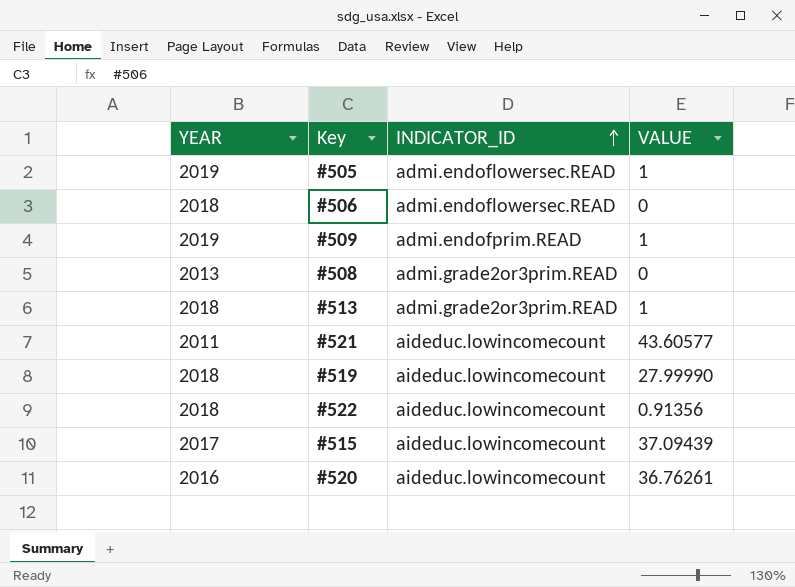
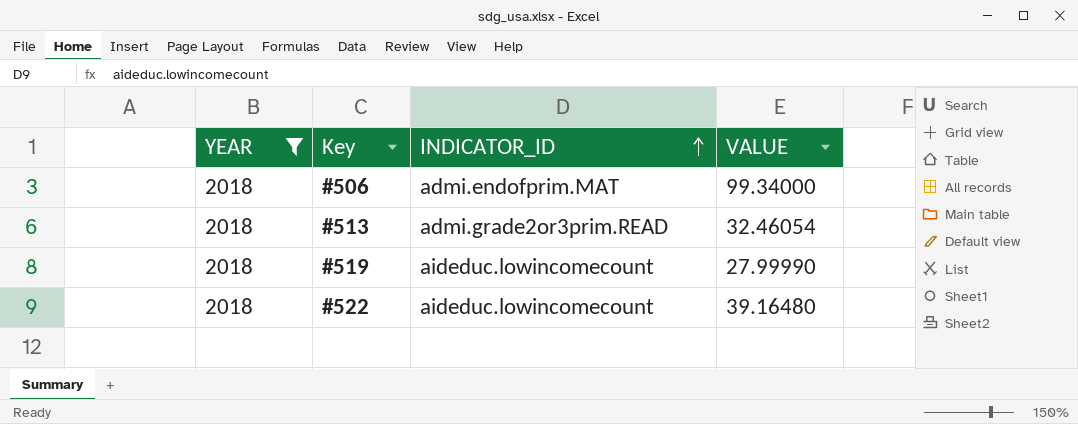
filter: none -> YEAR = 2018
#506 | INDICATOR_ID: admi.endoflowersec.READ -> admi.endofprim.MAT
#506 | VALUE: 0 -> 99.34000
#513 | VALUE: 1 -> 32.46054
#522 | VALUE: 0.91356 -> 39.16480

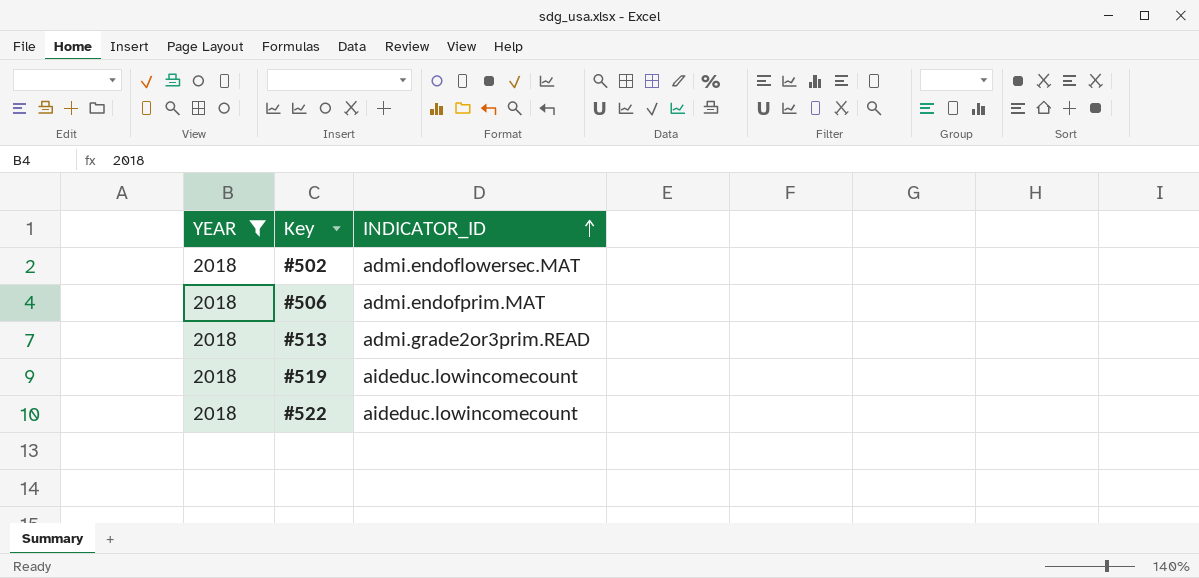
column VALUE | position: 4 -> none
row #502: none -> 2018 | admi.endoflowersec.MAT

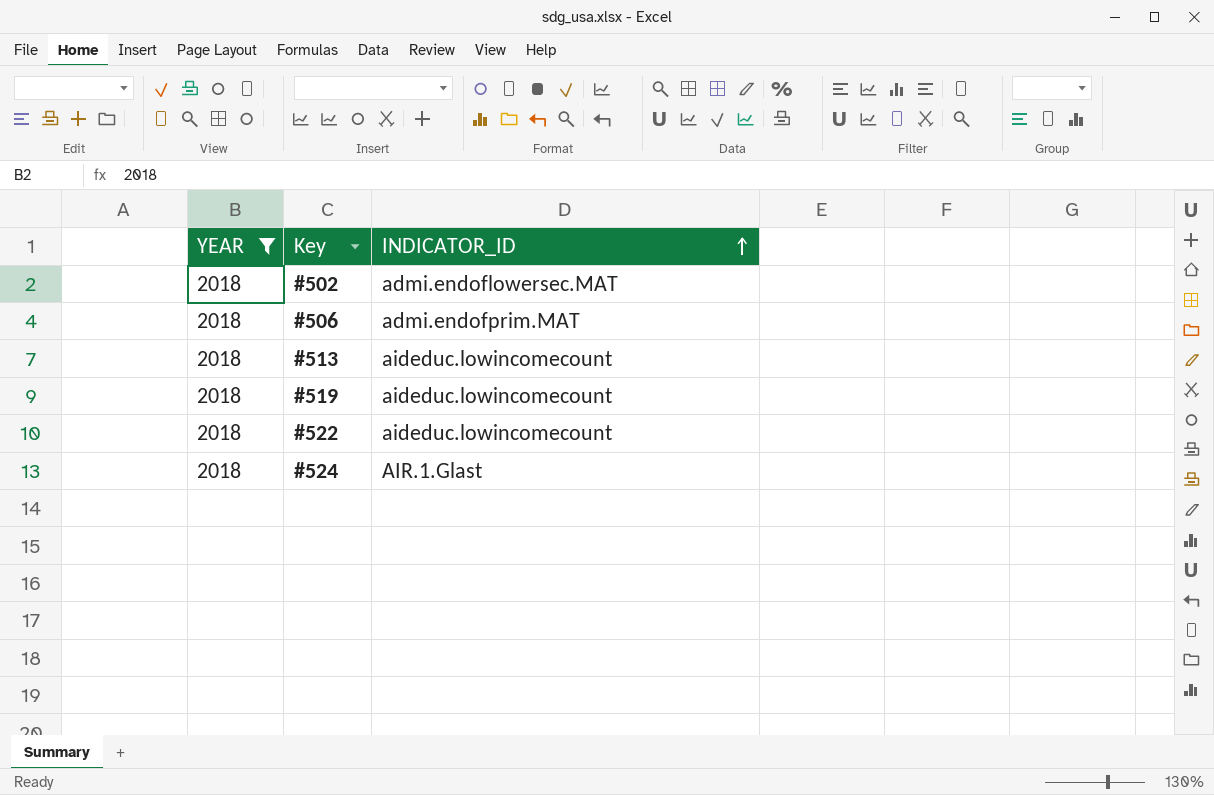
#513 | INDICATOR_ID: admi.grade2or3prim.READ -> aideduc.lowincomecount
row #524: none -> 2018 | AIR.1.Glast

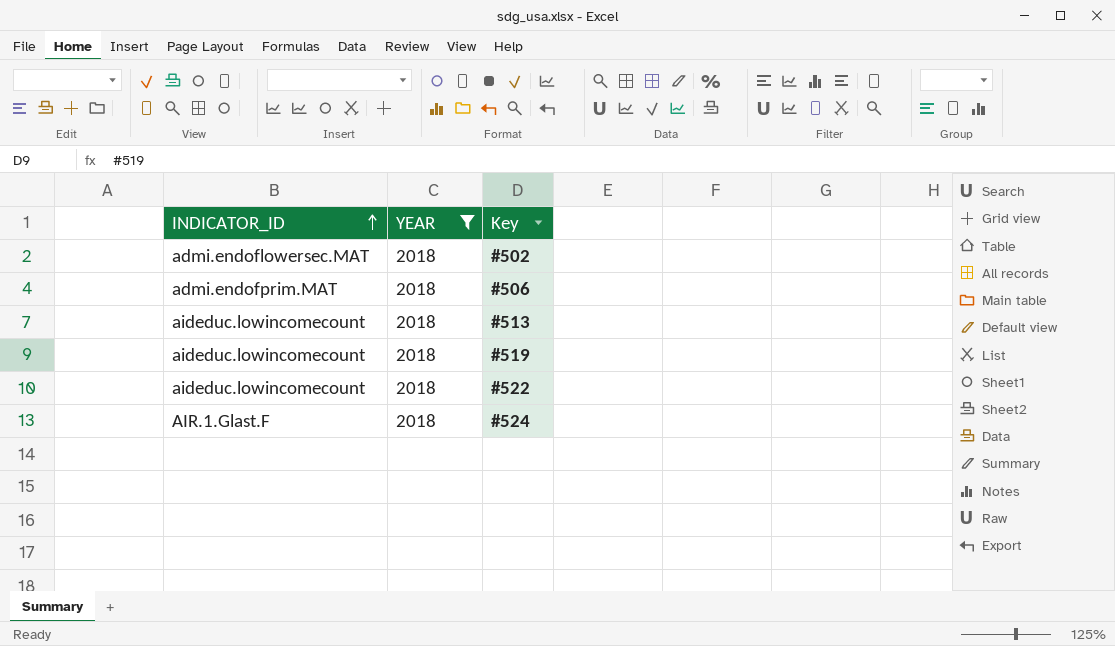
column INDICATOR_ID | position: 3 -> 1
#524 | INDICATOR_ID: AIR.1.Glast -> AIR.1.Glast.F

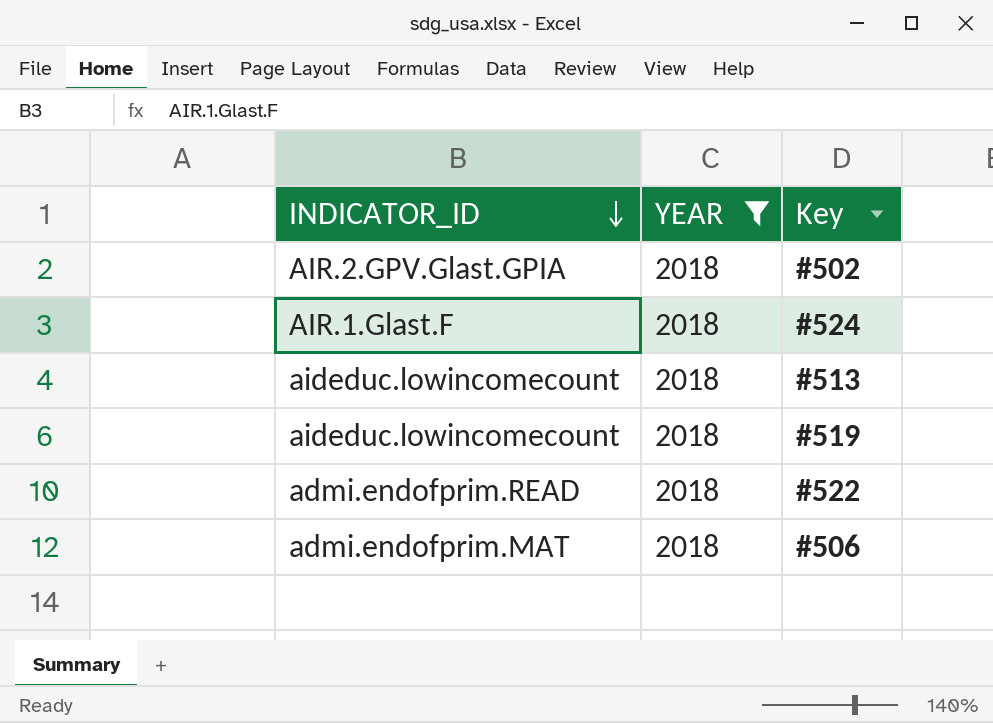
row order: INDICATOR_ID ascending -> INDICATOR_ID descending
#502 | INDICATOR_ID: admi.endoflowersec.MAT -> AIR.2.GPV.Glast.GPIA
#522 | INDICATOR_ID: aideduc.lowincomecount -> admi.endofprim.READ

